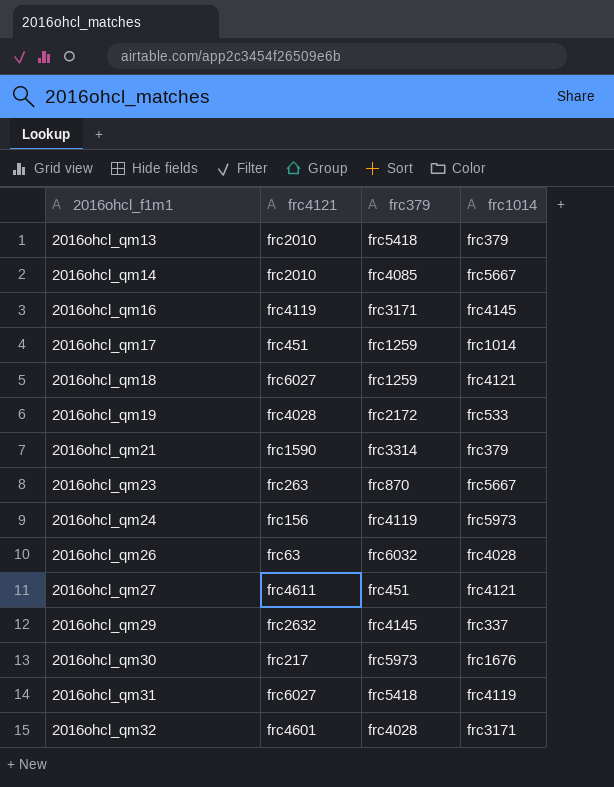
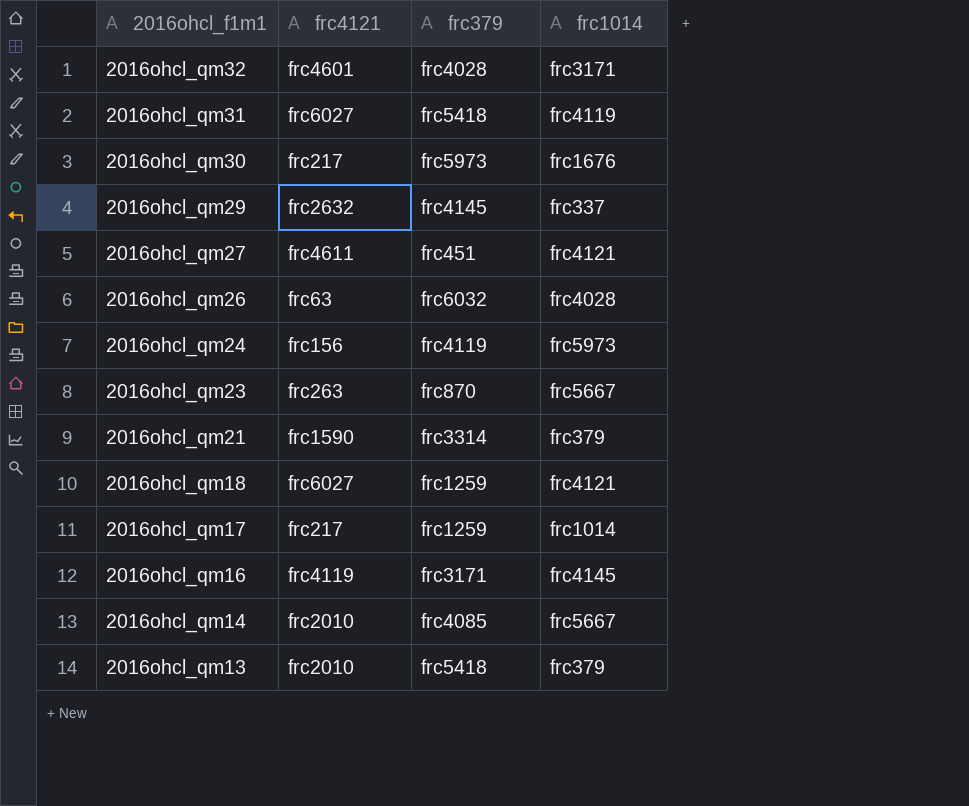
row order: 2016ohcl_f1m1 ascending -> 2016ohcl_f1m1 descending
row 2016ohcl_qm19: frc4028 | frc2172 | frc533 -> none
2016ohcl_qm17 | frc4121: frc451 -> frc217

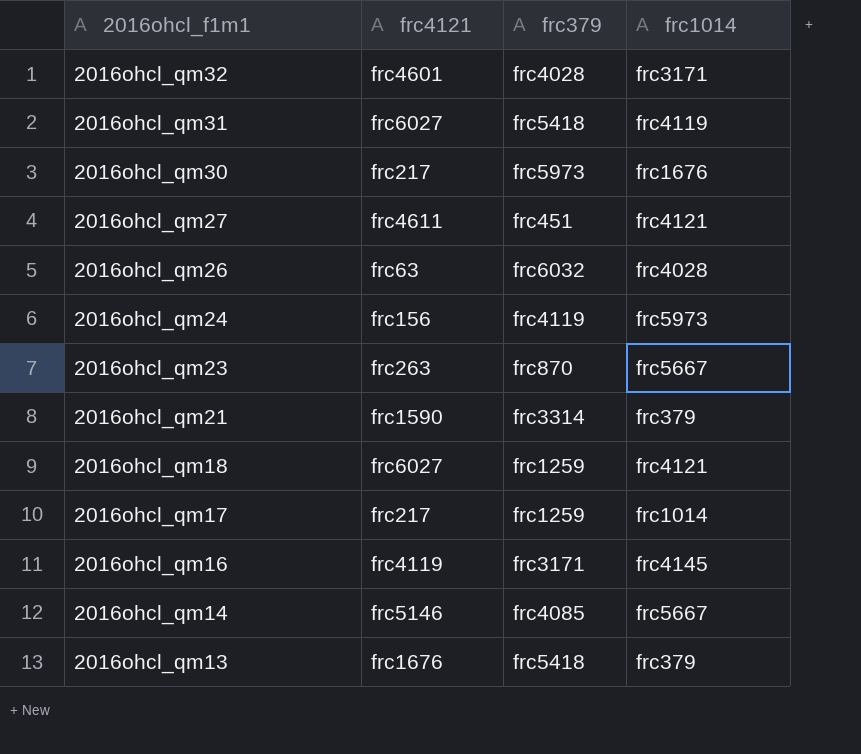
row 2016ohcl_qm29: frc2632 | frc4145 | frc337 -> none
2016ohcl_qm14 | frc4121: frc2010 -> frc5146
2016ohcl_qm13 | frc4121: frc2010 -> frc1676

